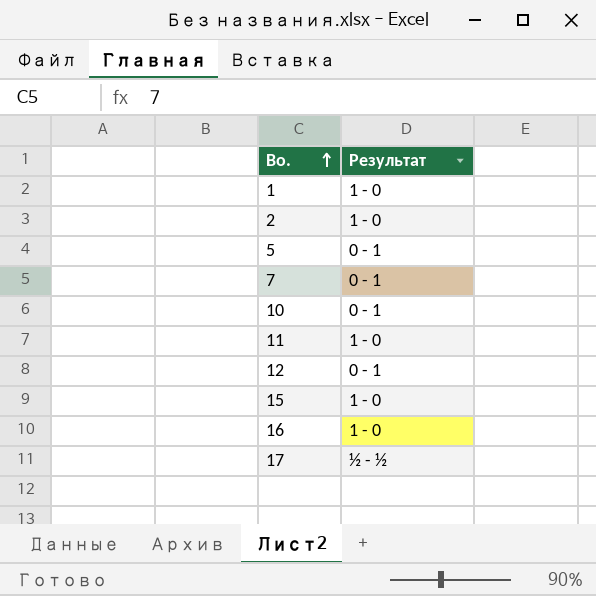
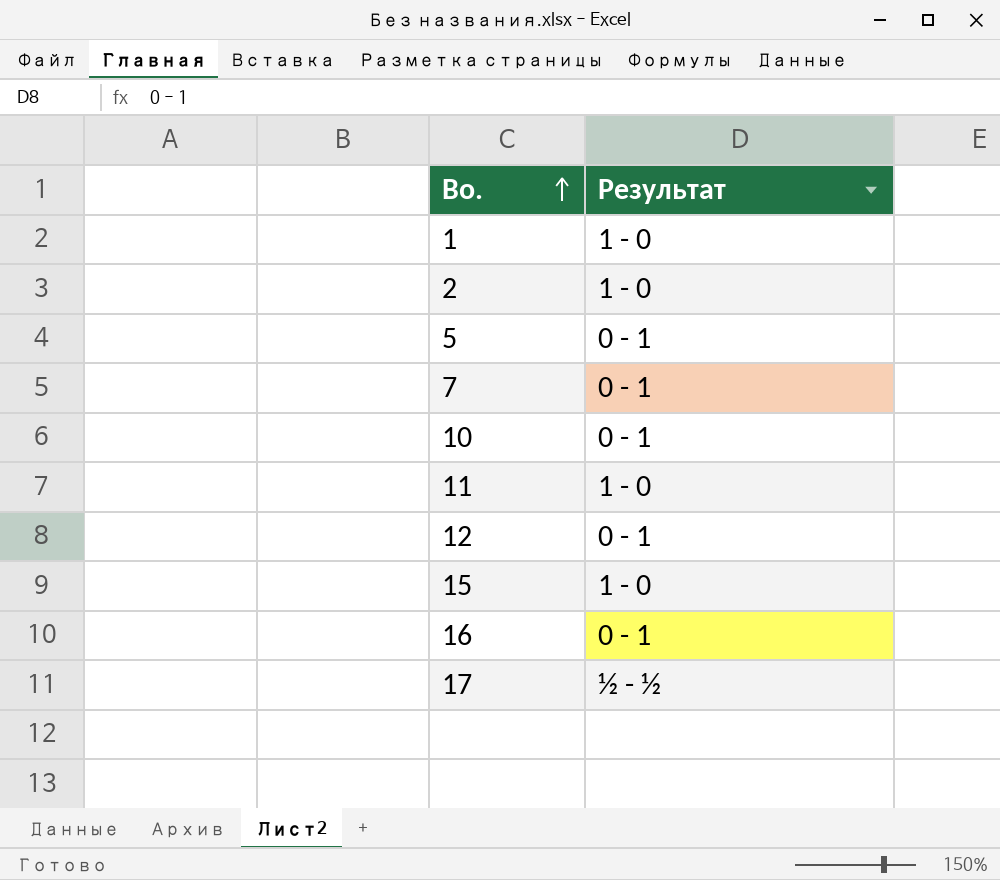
16 | Результат: 1 - 0 -> 0 - 1

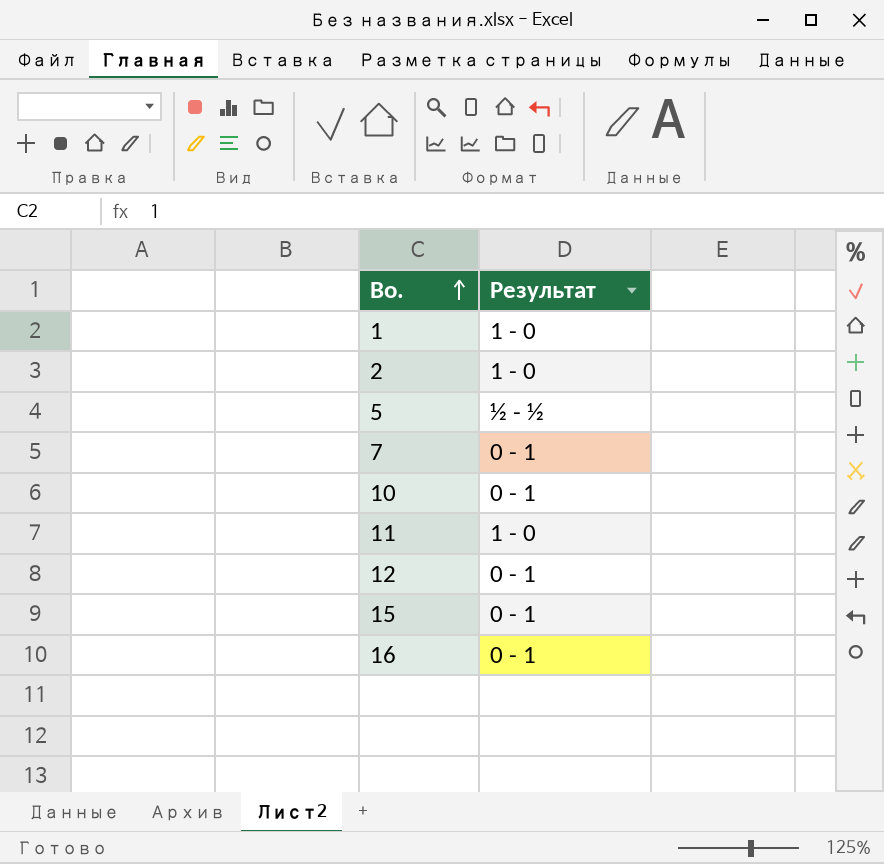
row 17: ½ - ½ -> none
5 | Результат: 0 - 1 -> ½ - ½
15 | Результат: 1 - 0 -> 0 - 1

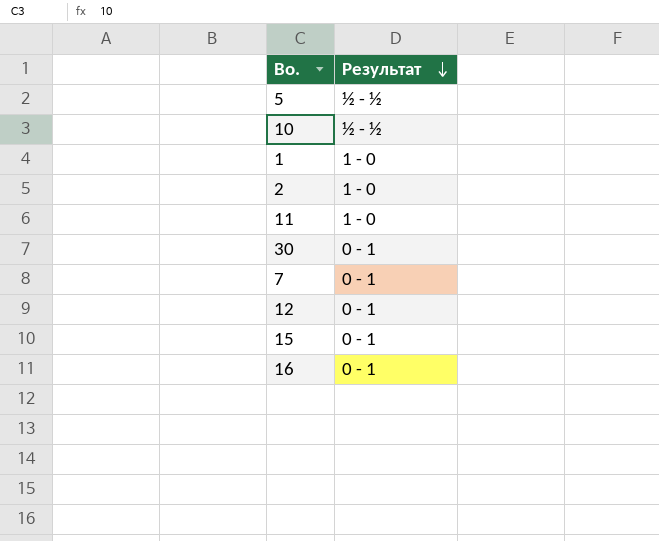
row order: Bo. ascending -> Результат descending
10 | Результат: 0 - 1 -> ½ - ½
row 30: none -> 0 - 1

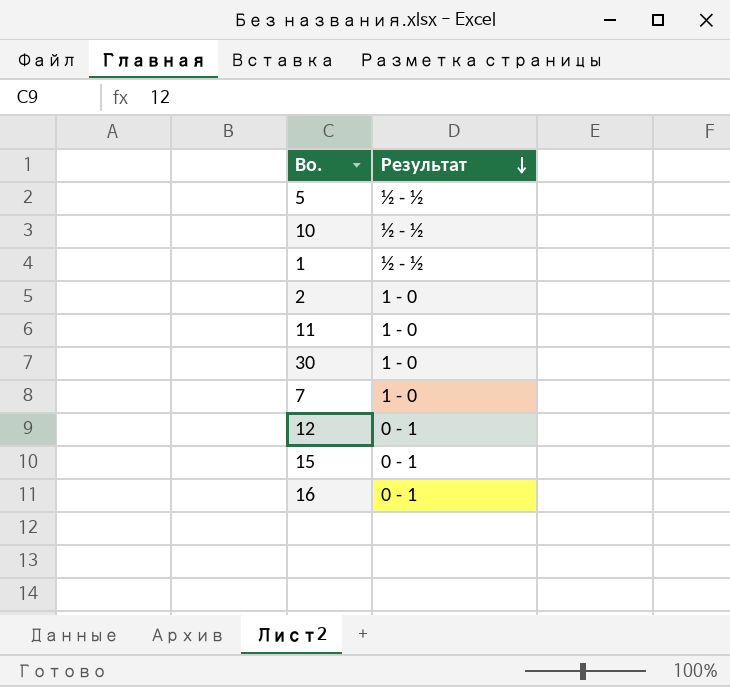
1 | Результат: 1 - 0 -> ½ - ½
30 | Результат: 0 - 1 -> 1 - 0
7 | Результат: 0 - 1 -> 1 - 0

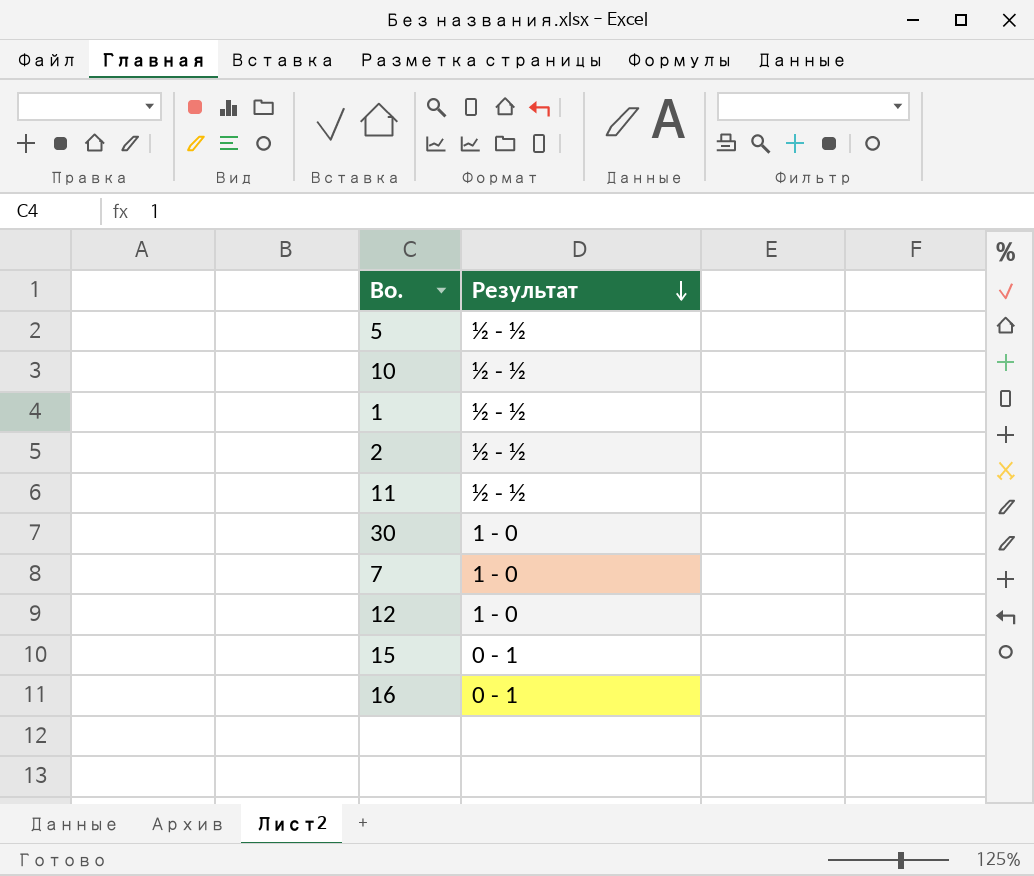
2 | Результат: 1 - 0 -> ½ - ½
11 | Результат: 1 - 0 -> ½ - ½
12 | Результат: 0 - 1 -> 1 - 0

